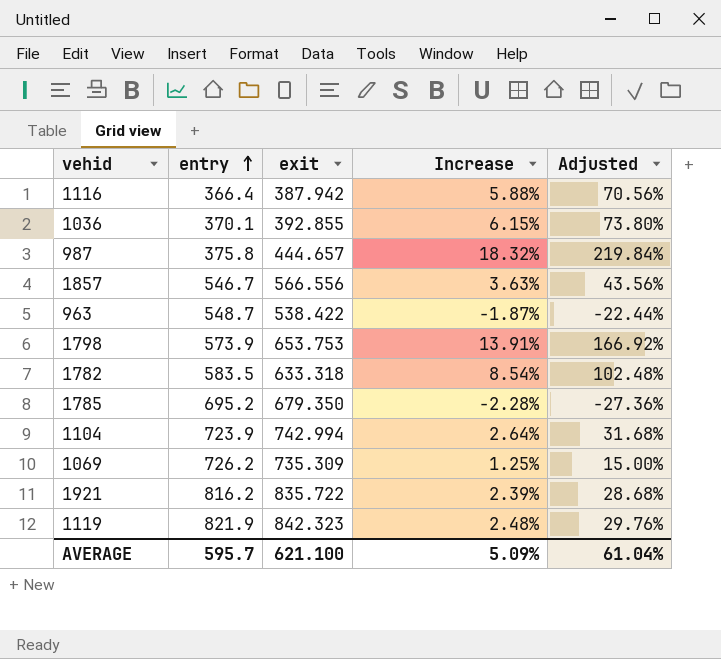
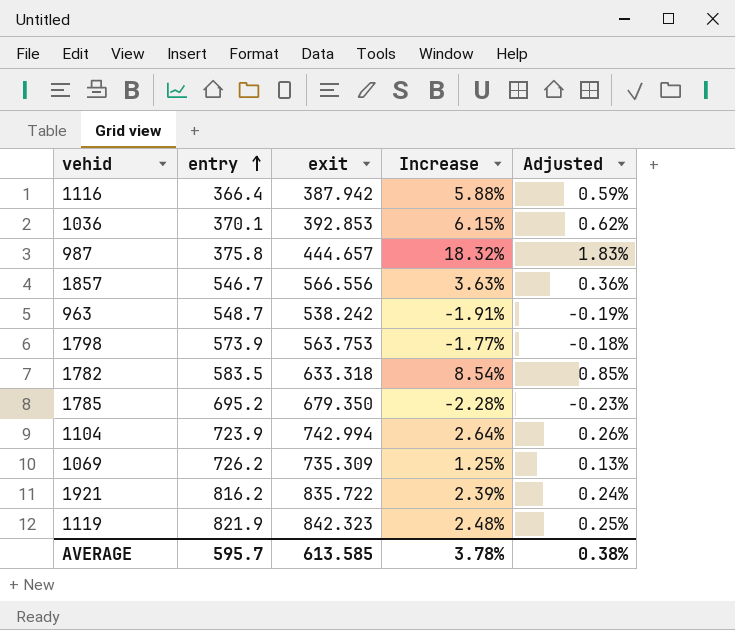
column Adjusted | formula: [Increase] * 12 -> [Increase] * 0.1
1036 | exit: 392.855 -> 392.853
963 | exit: 538.422 -> 538.242
963 | Increase: -1.87% -> -1.91%
1798 | exit: 653.753 -> 563.753
1798 | Increase: 13.91% -> -1.77%
AVERAGE | exit: 621.100 -> 613.585
AVERAGE | Increase: 5.09% -> 3.78%
AVERAGE | Adjusted: 61.04% -> 0.38%

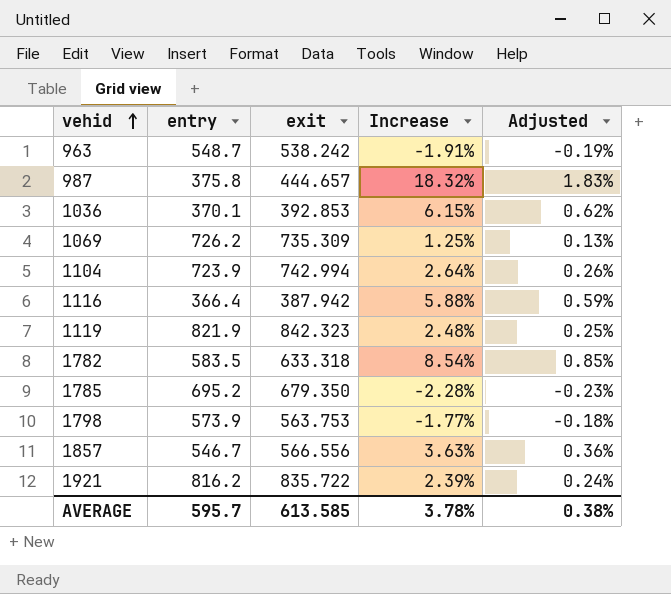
row order: entry ascending -> vehid ascending

